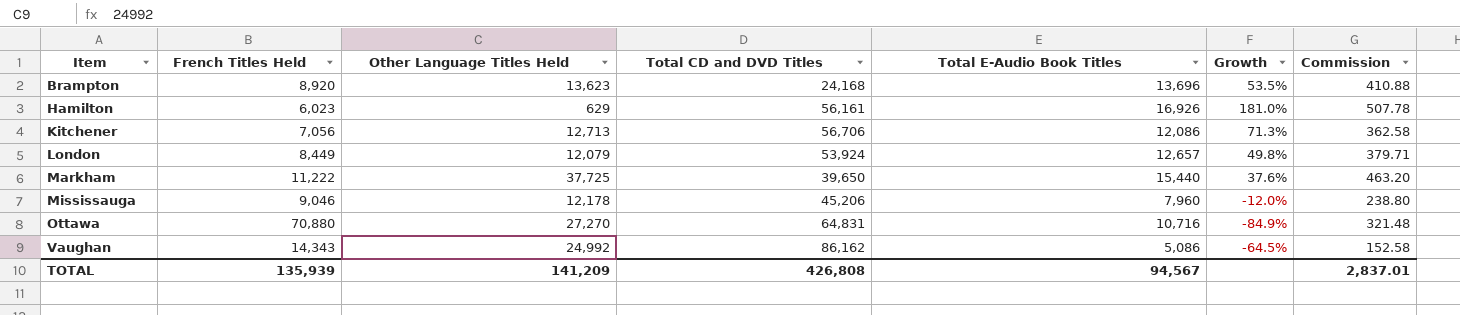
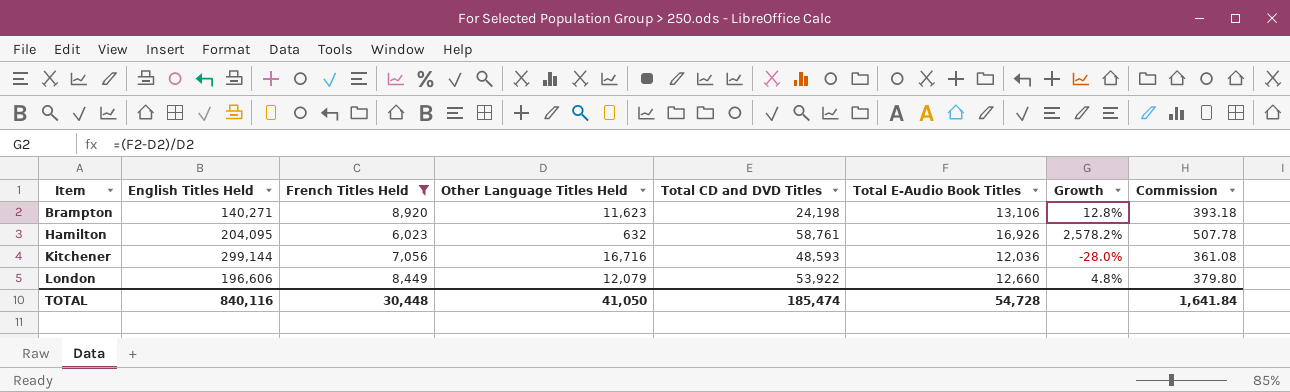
filter: none -> French Titles Held <= 8,920
column English Titles Held | position: none -> 2
column Growth | formula: ([Total E-Audio Book Titles] - [French Titles Held]) / [French Titles Held] -> ([Total E-Audio Book Titles] - [Other Language Titles Held]) / [Other Language Titles Held]
Brampton | Other Language Titles Held: 13,623 -> 11,623
Brampton | Total CD and DVD Titles: 24,168 -> 24,198
Brampton | Total E-Audio Book Titles: 13,696 -> 13,106
Brampton | Commission: 410.88 -> 393.18
Hamilton | Other Language Titles Held: 629 -> 632
Hamilton | Total CD and DVD Titles: 56,161 -> 58,761
Kitchener | Other Language Titles Held: 12,713 -> 16,716
Kitchener | Total CD and DVD Titles: 56,706 -> 48,593
Kitchener | Total E-Audio Book Titles: 12,086 -> 12,036
Kitchener | Commission: 362.58 -> 361.08
London | Total CD and DVD Titles: 53,924 -> 53,922
London | Total E-Audio Book Titles: 12,657 -> 12,660
London | Commission: 379.71 -> 379.80
TOTAL | French Titles Held: 135,939 -> 30,448
TOTAL | Other Language Titles Held: 141,209 -> 41,050
TOTAL | Total CD and DVD Titles: 426,808 -> 185,474
TOTAL | Total E-Audio Book Titles: 94,567 -> 54,728
TOTAL | Commission: 2,837.01 -> 1,641.84

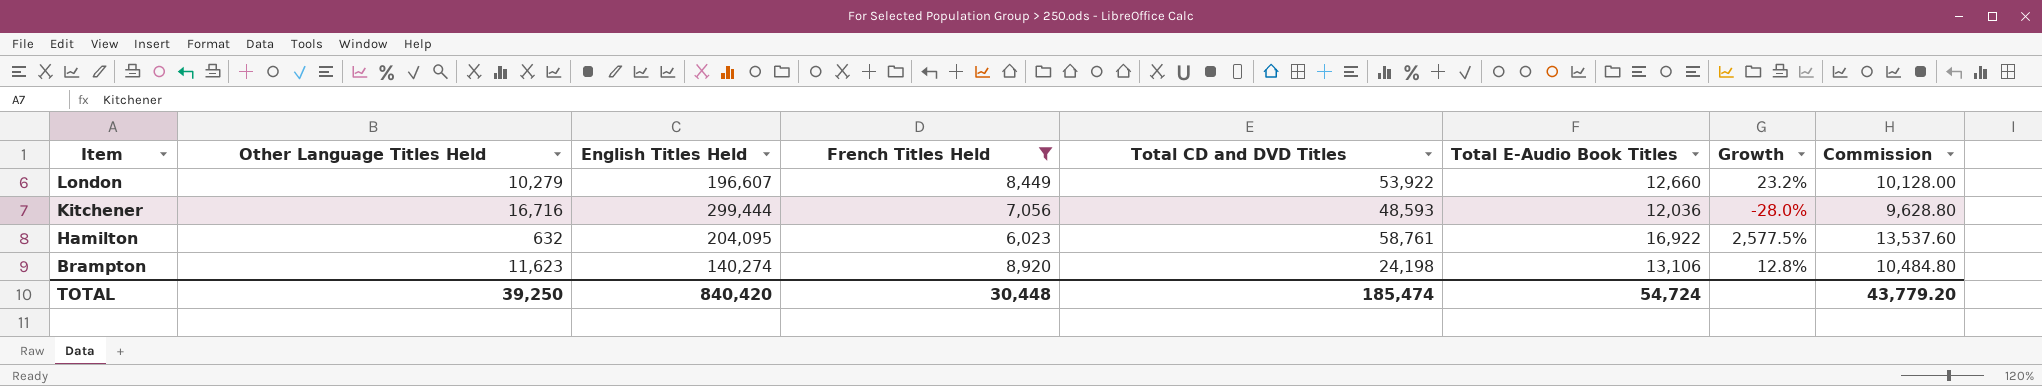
row order: Item ascending -> Item descending
column Other Language Titles Held | position: 4 -> 2
column Commission | formula: [Total E-Audio Book Titles] * 0.03 -> [Total E-Audio Book Titles] * 0.8
London | Other Language Titles Held: 12,079 -> 10,279
London | English Titles Held: 196,606 -> 196,607
London | Growth: 4.8% -> 23.2%
Kitchener | English Titles Held: 299,144 -> 299,444
Hamilton | Total E-Audio Book Titles: 16,926 -> 16,922
Hamilton | Growth: 2,578.2% -> 2,577.5%
Brampton | English Titles Held: 140,271 -> 140,274
TOTAL | Other Language Titles Held: 41,050 -> 39,250
TOTAL | English Titles Held: 840,116 -> 840,420
TOTAL | Total E-Audio Book Titles: 54,728 -> 54,724
TOTAL | Commission: 1,641.84 -> 43,779.20

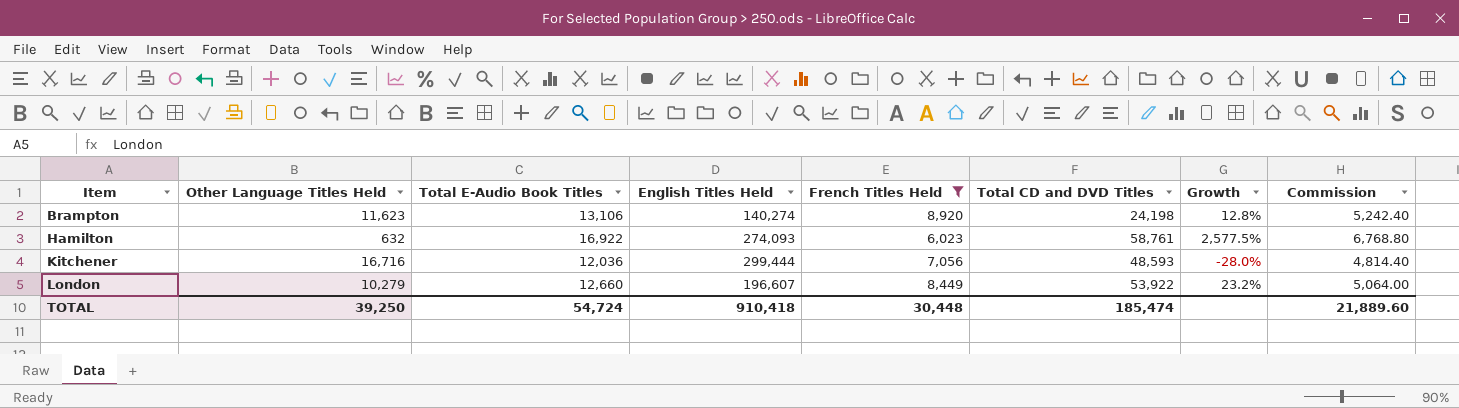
row order: Item descending -> Item ascending
column Total E-Audio Book Titles | position: 6 -> 3
column Commission | formula: [Total E-Audio Book Titles] * 0.8 -> [Total E-Audio Book Titles] * 0.4
Hamilton | English Titles Held: 204,095 -> 274,093
TOTAL | English Titles Held: 840,420 -> 910,418
TOTAL | Commission: 43,779.20 -> 21,889.60

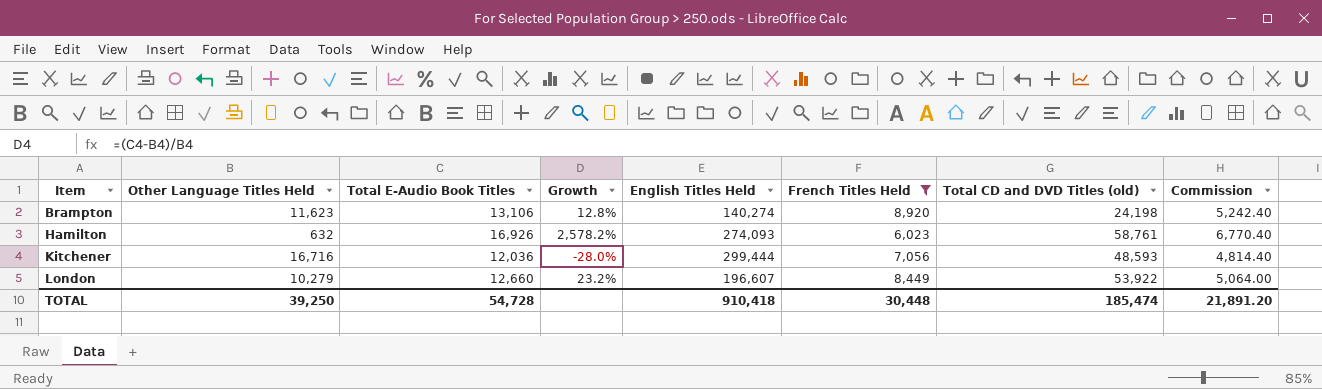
column Growth | position: 7 -> 4
column name: Total CD and DVD Titles -> Total CD and DVD Titles (old)
Hamilton | Total E-Audio Book Titles: 16,922 -> 16,926
Hamilton | Growth: 2,577.5% -> 2,578.2%
Hamilton | Commission: 6,768.80 -> 6,770.40
TOTAL | Total E-Audio Book Titles: 54,724 -> 54,728
TOTAL | Commission: 21,889.60 -> 21,891.20

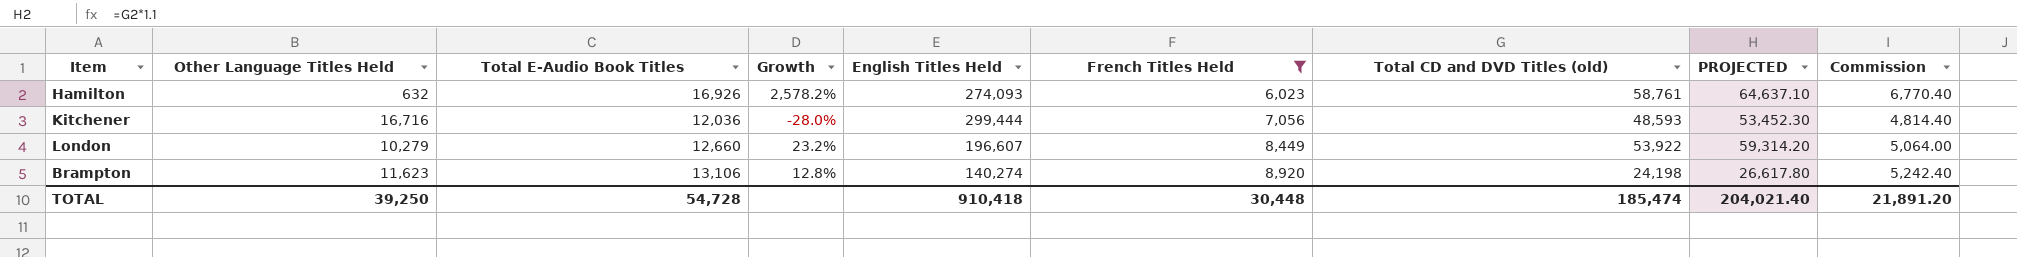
row order: Item ascending -> French Titles Held ascending
column PROJECTED | formula: none -> [Total CD and DVD Titles (old)] * 1.1

